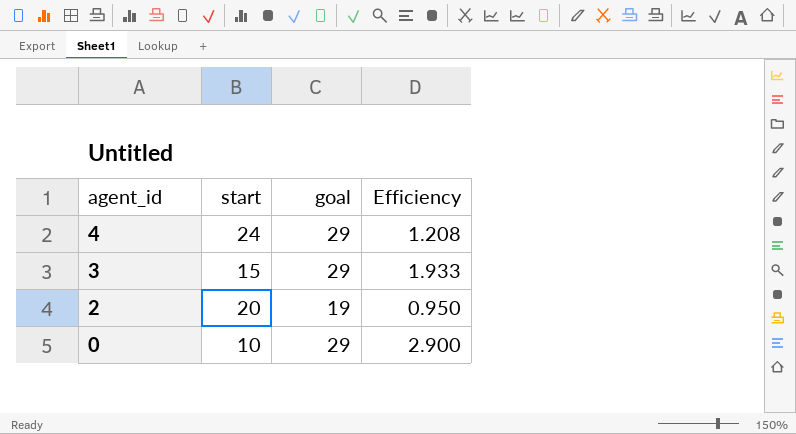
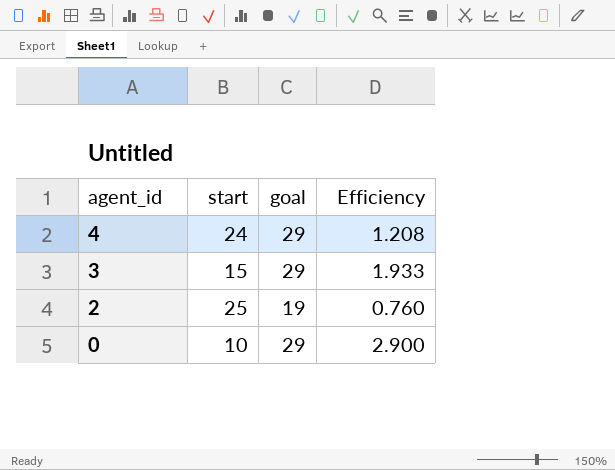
2 | start: 20 -> 25
2 | Efficiency: 0.950 -> 0.760

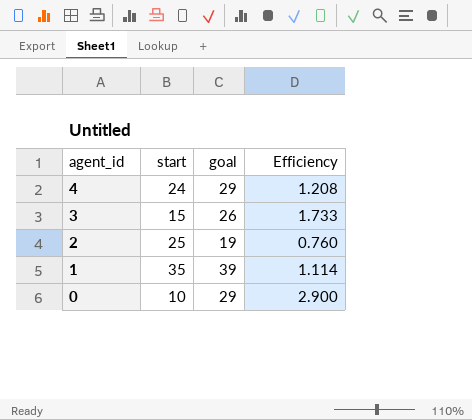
3 | goal: 29 -> 26
3 | Efficiency: 1.933 -> 1.733
row 1: none -> 35 | 39 | 1.114

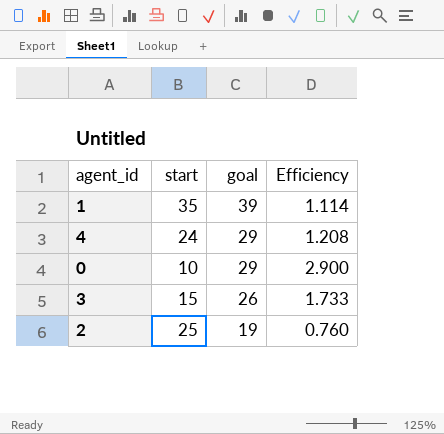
row order: agent_id descending -> goal descending

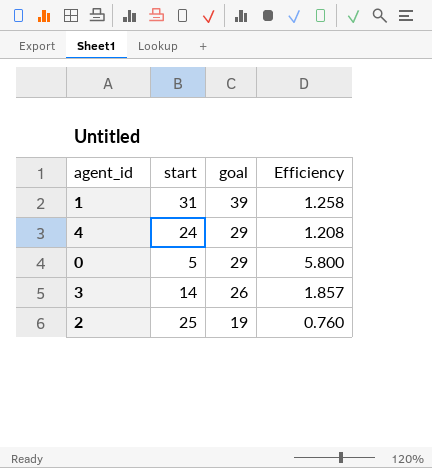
1 | start: 35 -> 31
1 | Efficiency: 1.114 -> 1.258
0 | start: 10 -> 5
0 | Efficiency: 2.900 -> 5.800
3 | start: 15 -> 14
3 | Efficiency: 1.733 -> 1.857

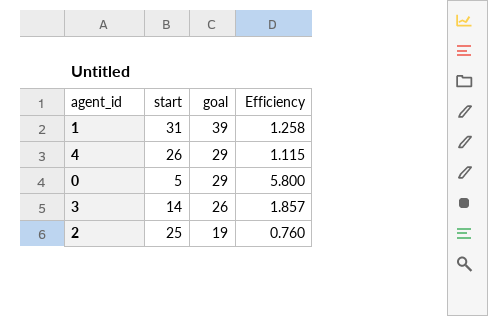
4 | start: 24 -> 26
4 | Efficiency: 1.208 -> 1.115

